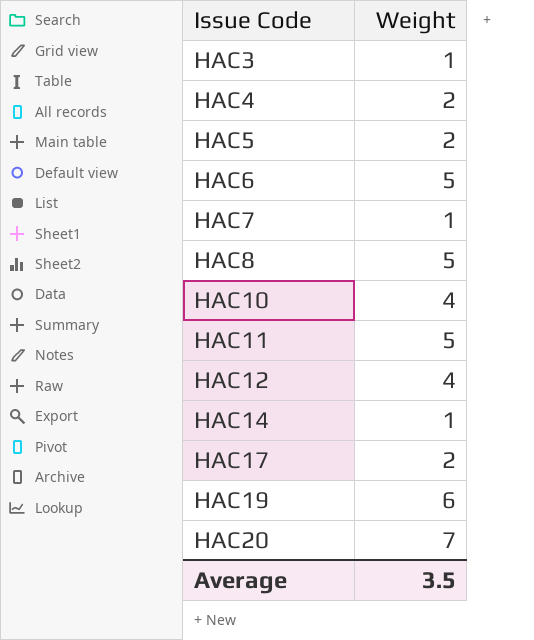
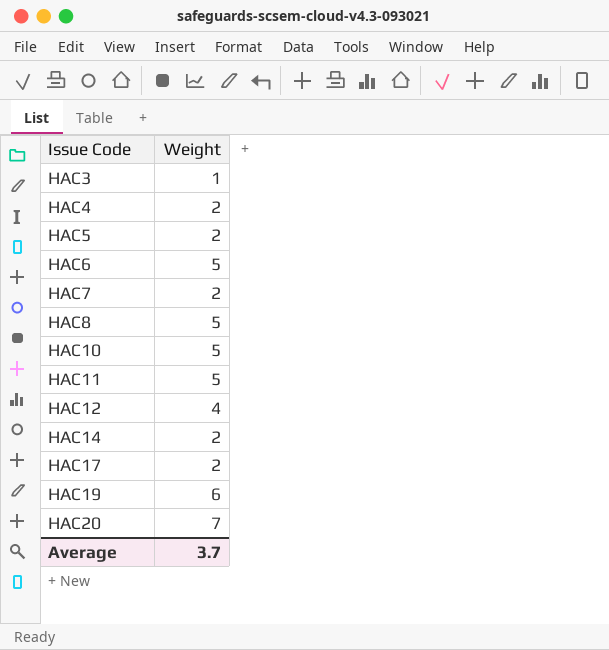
HAC7 | Weight: 1 -> 2
HAC10 | Weight: 4 -> 5
HAC14 | Weight: 1 -> 2
Average | Weight: 3.5 -> 3.7

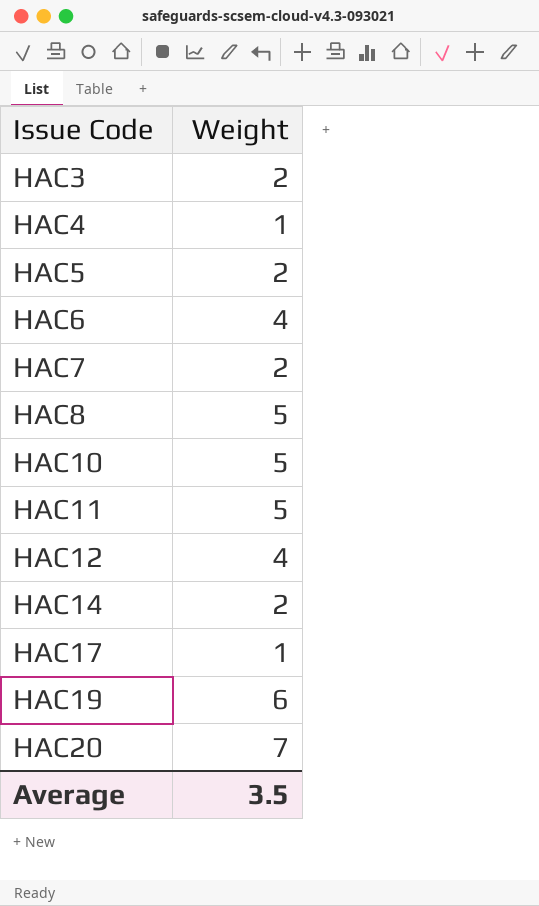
HAC3 | Weight: 1 -> 2
HAC4 | Weight: 2 -> 1
HAC6 | Weight: 5 -> 4
HAC17 | Weight: 2 -> 1
Average | Weight: 3.7 -> 3.5

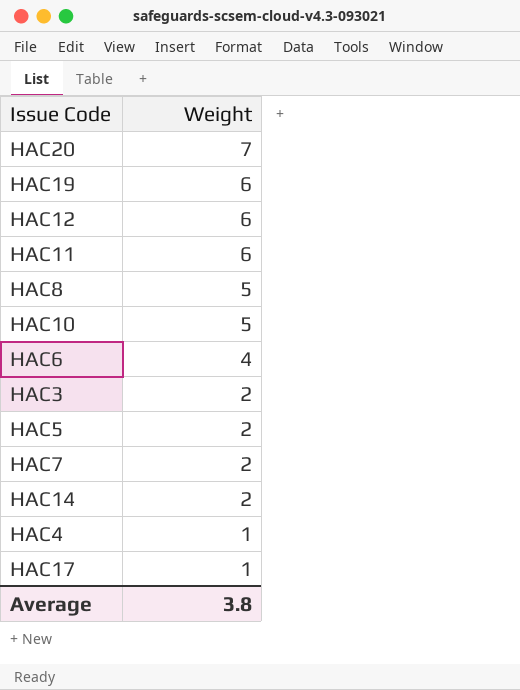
row order: Issue Code ascending -> Weight descending
HAC12 | Weight: 4 -> 6
HAC11 | Weight: 5 -> 6
Average | Weight: 3.5 -> 3.8

